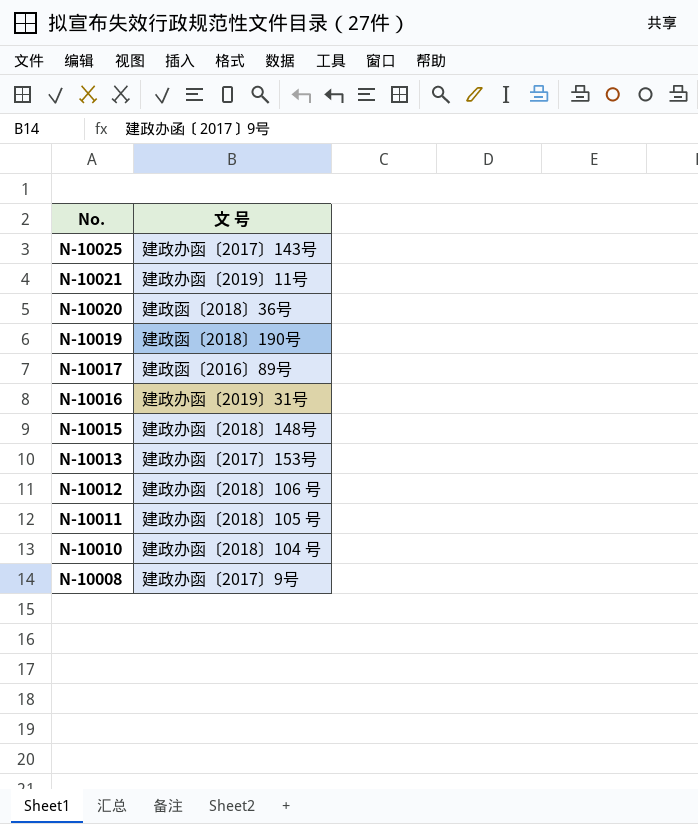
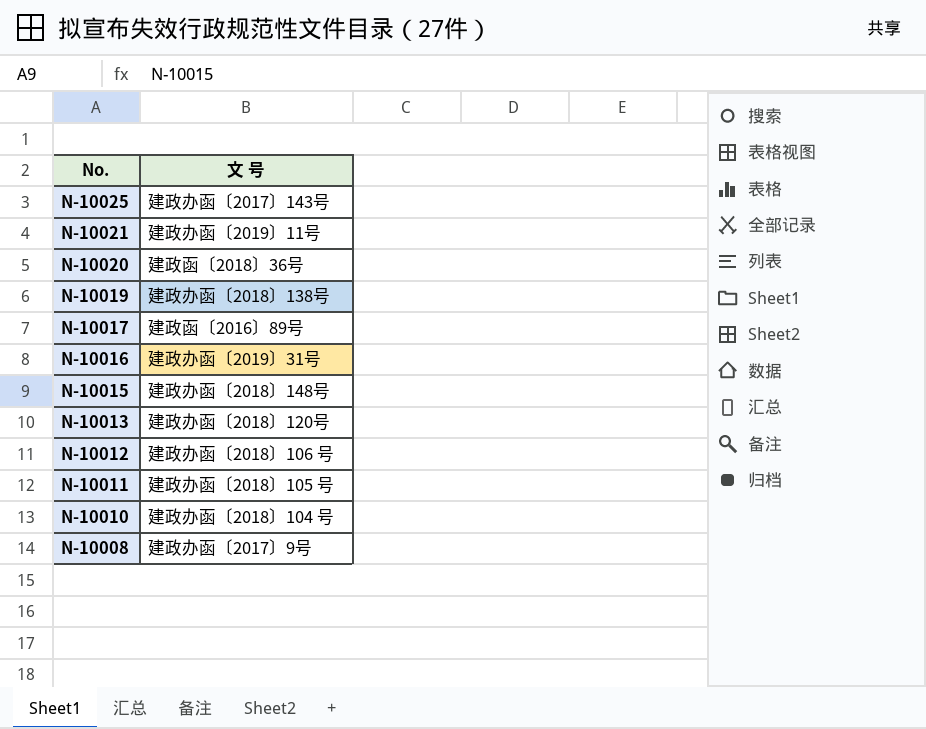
N-10019 | 文 号: 建政函〔2018〕190号 -> 建政办函〔2018〕138号
N-10013 | 文 号: 建政办函〔2017〕153号 -> 建政办函〔2018〕120号

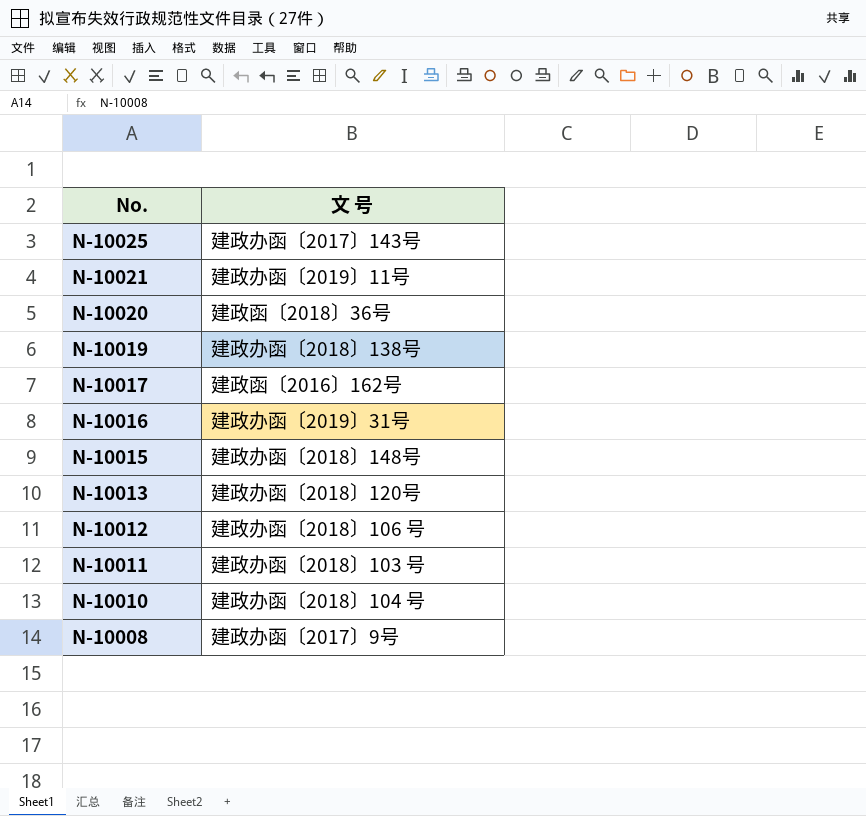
N-10017 | 文 号: 建政函〔2016〕89号 -> 建政函〔2016〕162号
N-10011 | 文 号: 建政办函〔2018〕105 号 -> 建政办函〔2018〕103 号

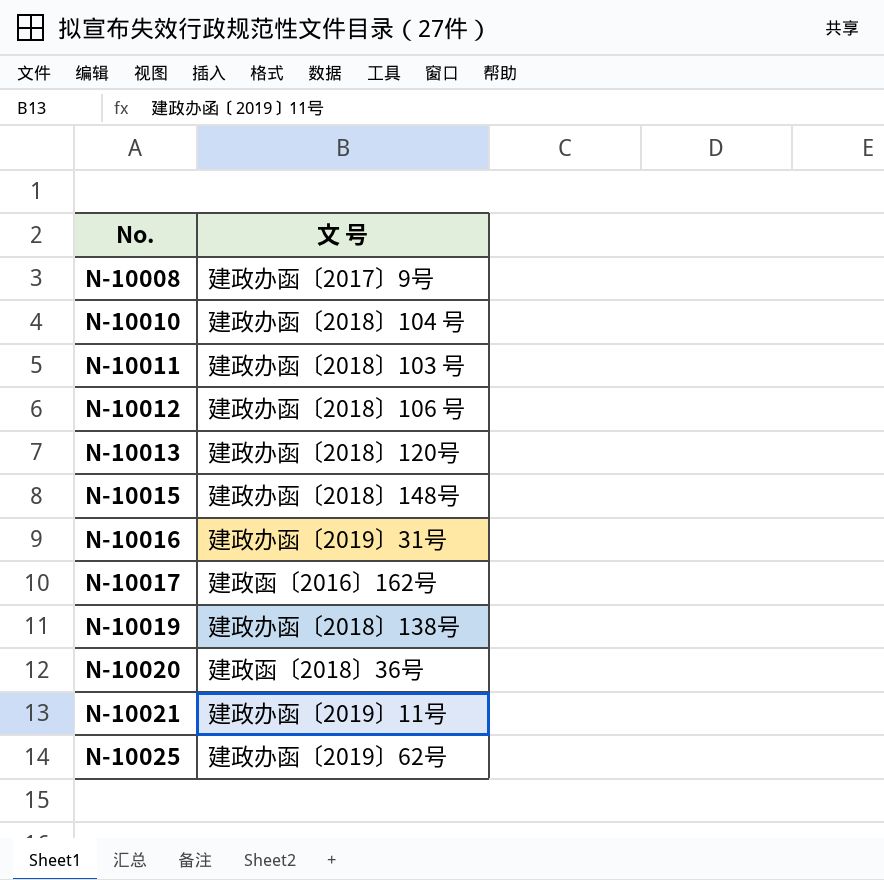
row order: No. descending -> No. ascending
N-10025 | 文 号: 建政办函〔2017〕143号 -> 建政办函〔2019〕62号

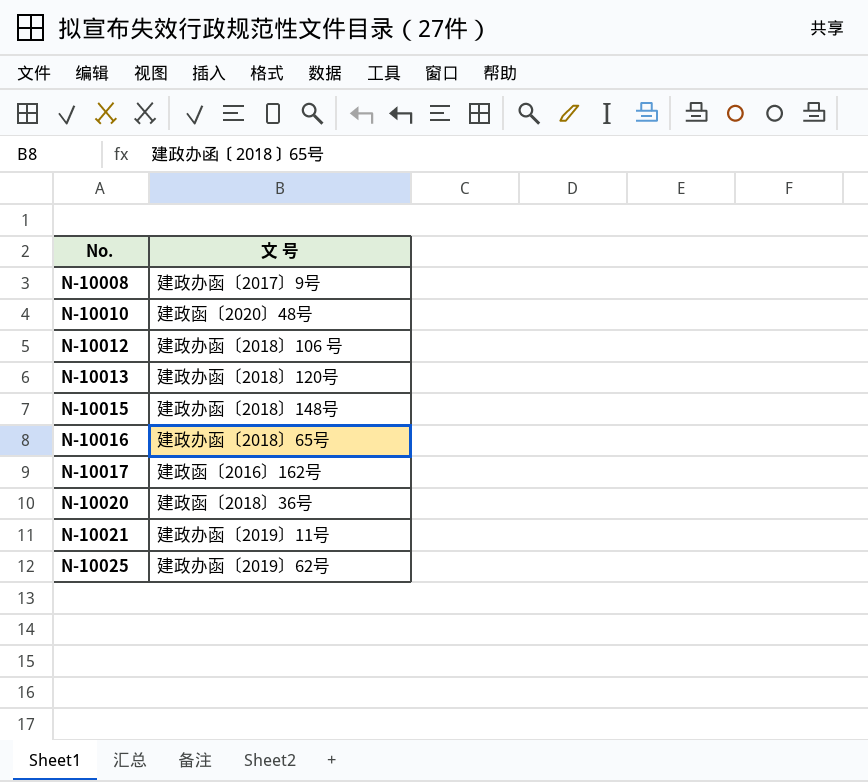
row N-10011: 建政办函〔2018〕103 号 -> none
row N-10019: 建政办函〔2018〕138号 -> none
N-10010 | 文 号: 建政办函〔2018〕104 号 -> 建政函〔2020〕48号
N-10016 | 文 号: 建政办函〔2019〕31号 -> 建政办函〔2018〕65号

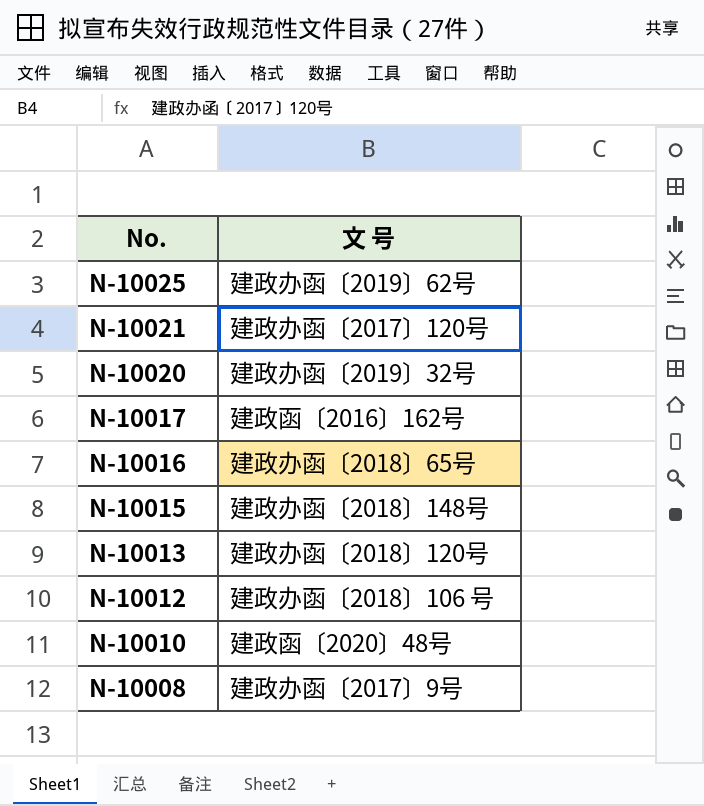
row order: No. ascending -> No. descending
N-10021 | 文 号: 建政办函〔2019〕11号 -> 建政办函〔2017〕120号
N-10020 | 文 号: 建政函〔2018〕36号 -> 建政办函〔2019〕32号

